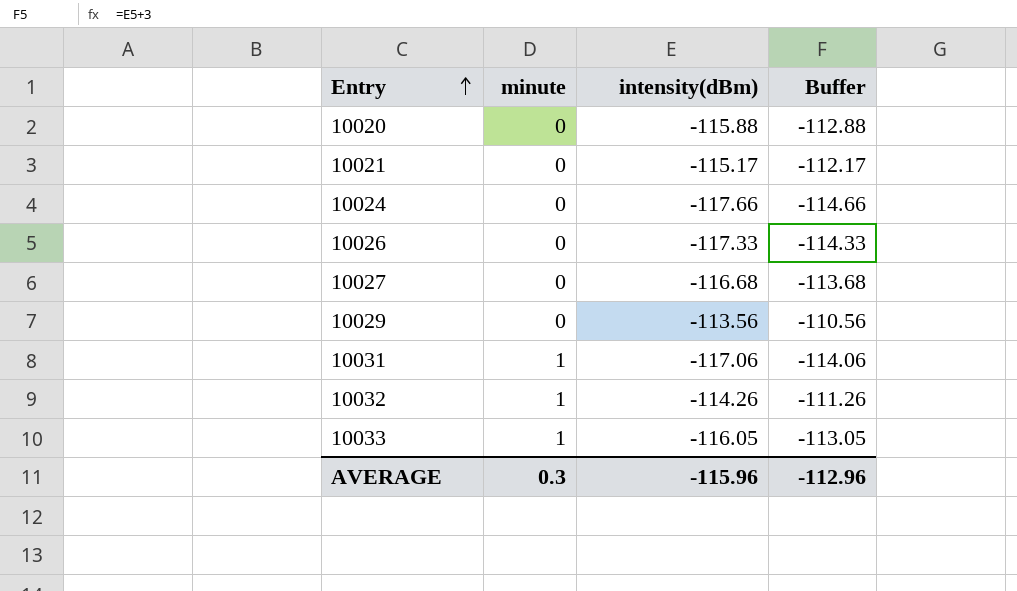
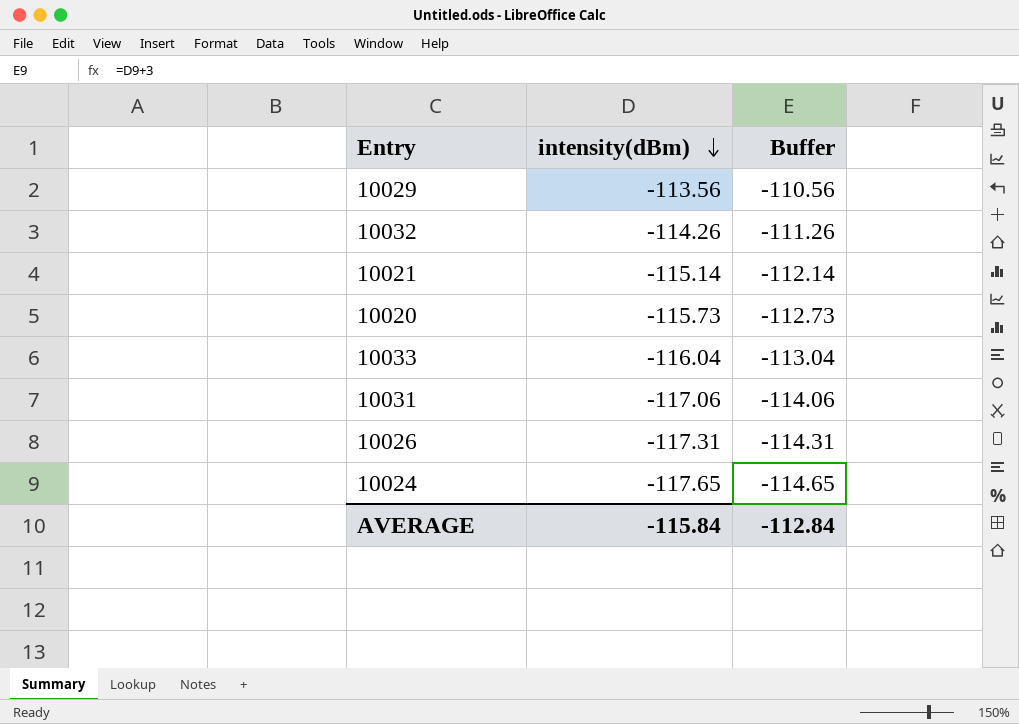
row order: Entry ascending -> intensity(dBm) descending
column minute | position: 2 -> none
row 10027: 0 | -116.68 | -113.68 -> none
10021 | intensity(dBm): -115.17 -> -115.14
10021 | Buffer: -112.17 -> -112.14
10020 | intensity(dBm): -115.88 -> -115.73
10020 | Buffer: -112.88 -> -112.73
10033 | intensity(dBm): -116.05 -> -116.04
10033 | Buffer: -113.05 -> -113.04
10026 | intensity(dBm): -117.33 -> -117.31
10026 | Buffer: -114.33 -> -114.31
10024 | intensity(dBm): -117.66 -> -117.65
10024 | Buffer: -114.66 -> -114.65
AVERAGE | intensity(dBm): -115.96 -> -115.84
AVERAGE | Buffer: -112.96 -> -112.84

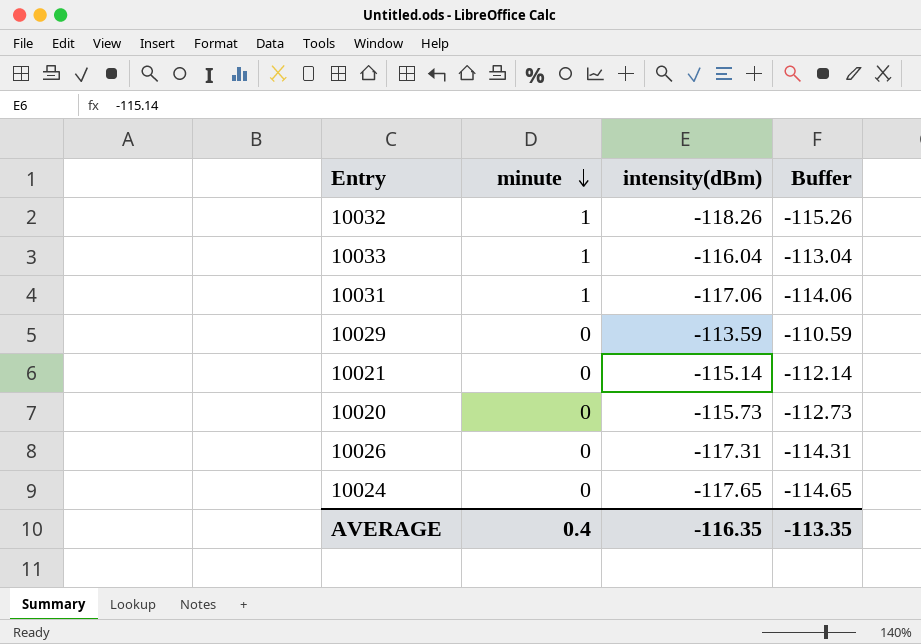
row order: intensity(dBm) descending -> minute descending
column minute | position: none -> 2
10032 | intensity(dBm): -114.26 -> -118.26
10032 | Buffer: -111.26 -> -115.26
10029 | intensity(dBm): -113.56 -> -113.59
10029 | Buffer: -110.56 -> -110.59
AVERAGE | intensity(dBm): -115.84 -> -116.35
AVERAGE | Buffer: -112.84 -> -113.35

